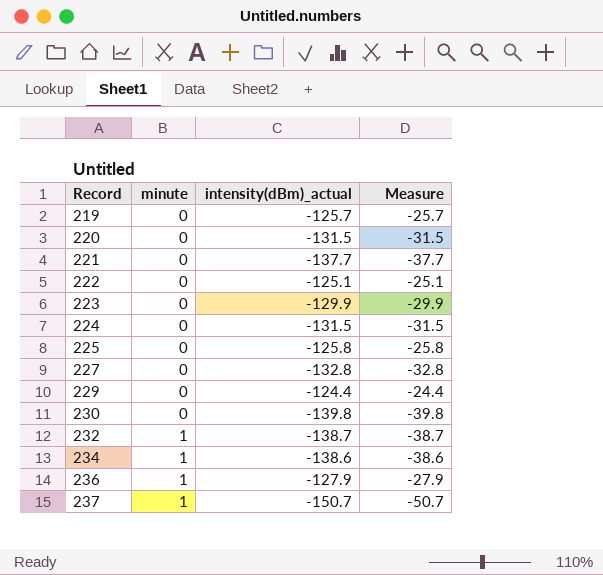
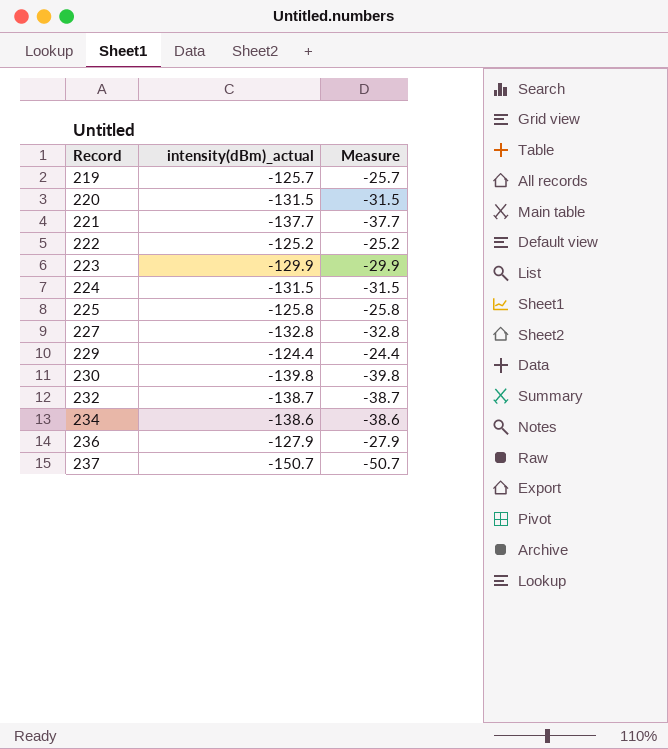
column minute | position: 2 -> none
222 | intensity(dBm)_actual: -125.1 -> -125.2
222 | Measure: -25.1 -> -25.2

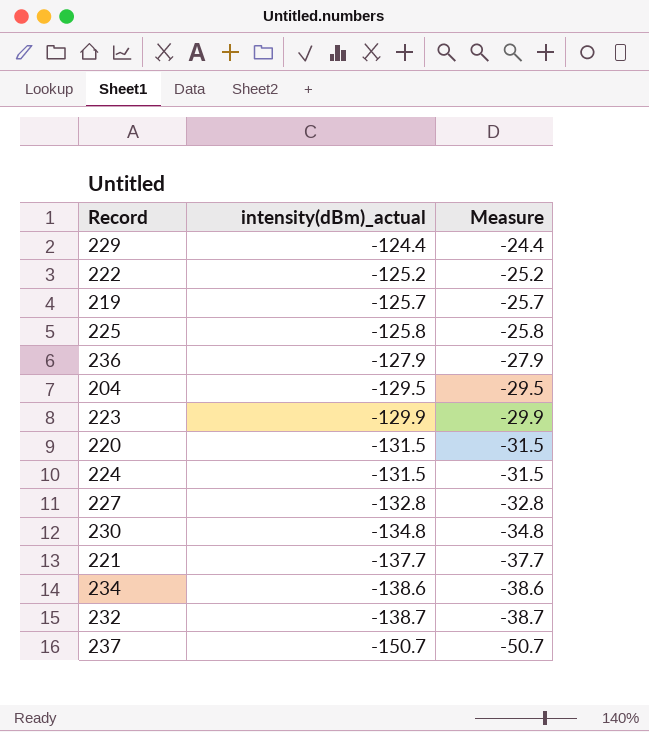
row order: Record ascending -> intensity(dBm)_actual descending
row 204: none -> -129.5 | -29.5
230 | intensity(dBm)_actual: -139.8 -> -134.8
230 | Measure: -39.8 -> -34.8

